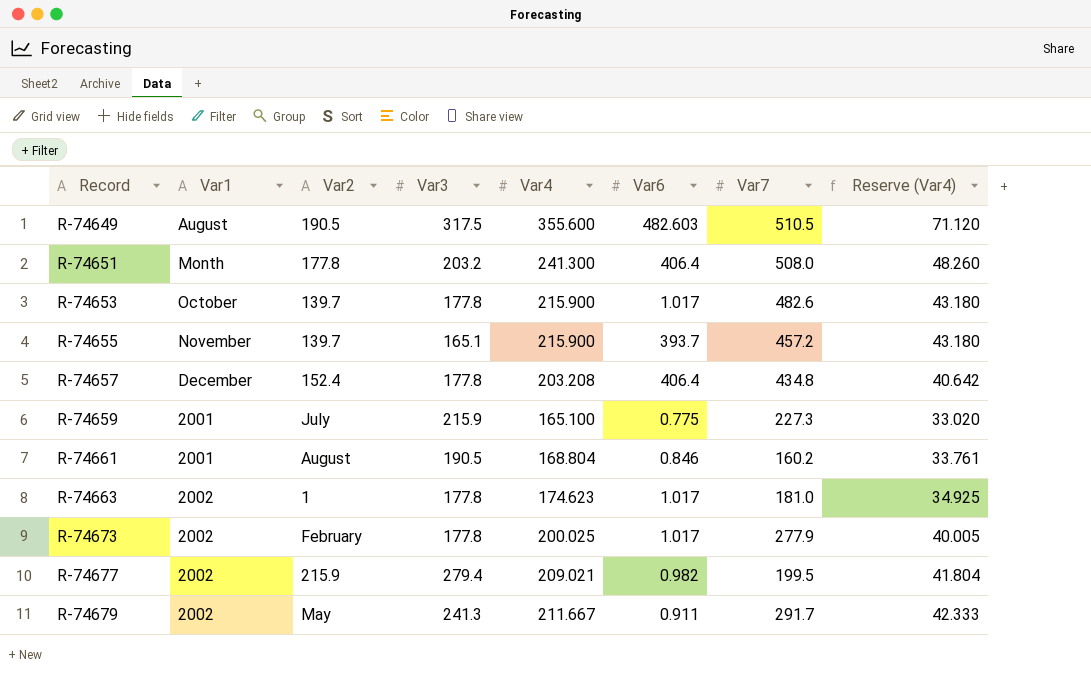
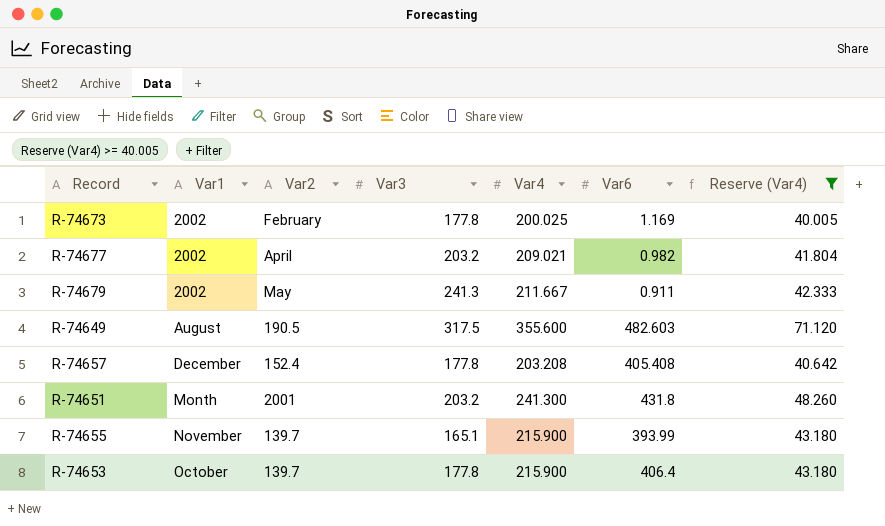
filter: none -> Reserve (Var4) >= 40.005
row order: Record ascending -> Var1 ascending
column Var7 | position: 7 -> none
R-74673 | Var6: 1.017 -> 1.169
R-74677 | Var2: 215.9 -> April
R-74677 | Var3: 279.4 -> 203.2
R-74657 | Var6: 406.4 -> 405.408
R-74651 | Var2: 177.8 -> 2001
R-74651 | Var6: 406.4 -> 431.8
R-74655 | Var6: 393.7 -> 393.99
R-74653 | Var6: 1.017 -> 406.4

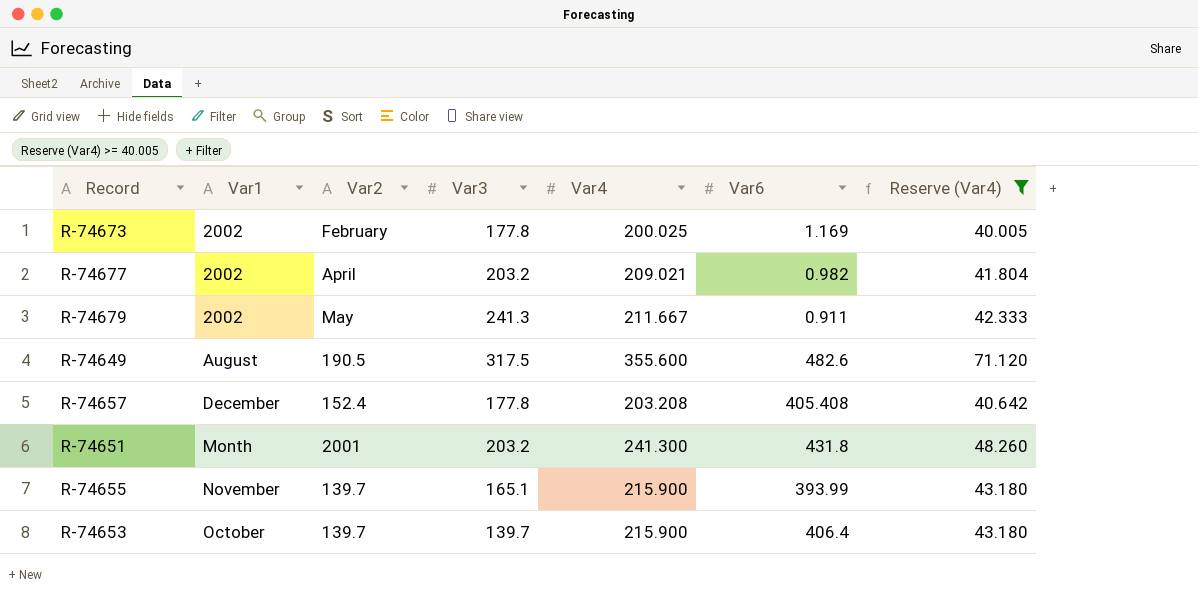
R-74649 | Var6: 482.603 -> 482.6
R-74653 | Var3: 177.8 -> 139.7

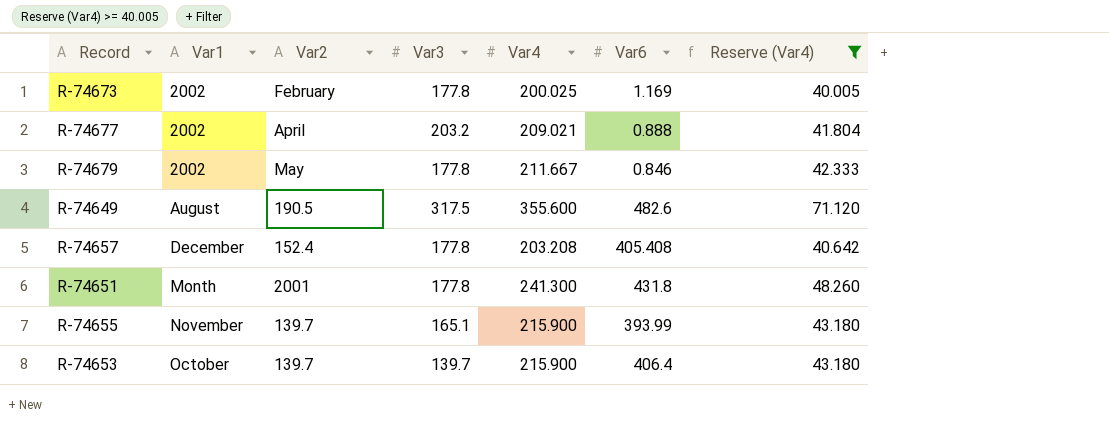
R-74677 | Var6: 0.982 -> 0.888
R-74679 | Var3: 241.3 -> 177.8
R-74679 | Var6: 0.911 -> 0.846
R-74651 | Var3: 203.2 -> 177.8

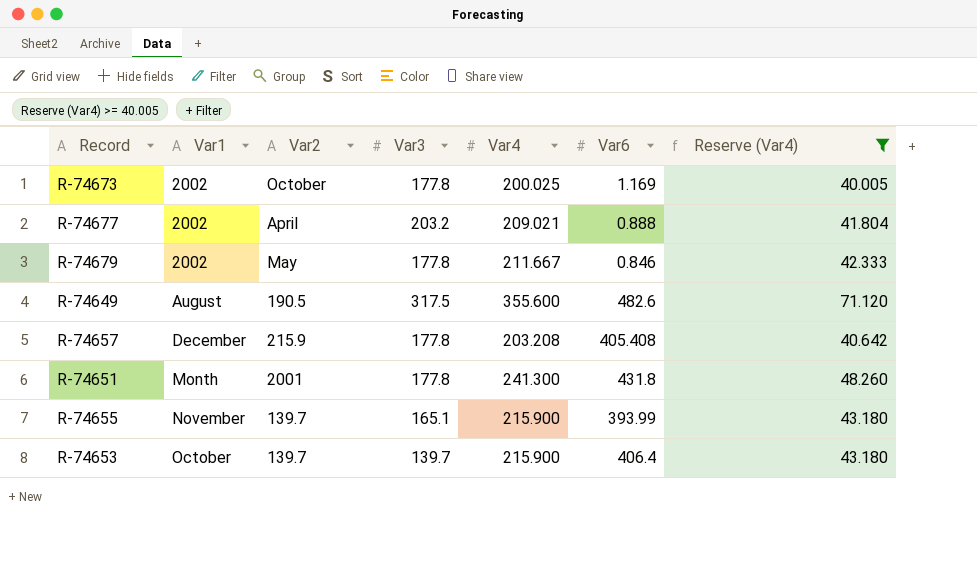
R-74673 | Var2: February -> October
R-74657 | Var2: 152.4 -> 215.9

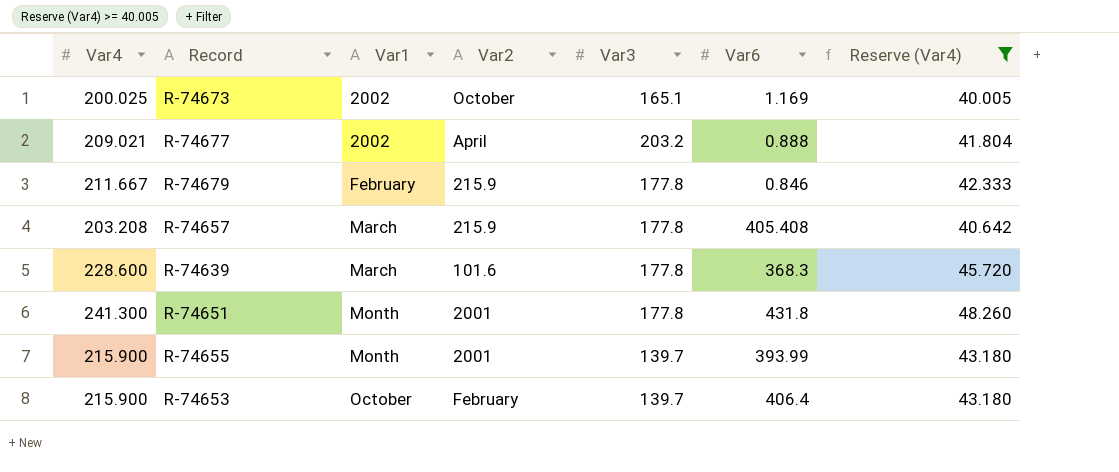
column Var4 | position: 5 -> 1
row R-74649: August | 190.5 | 317.5 | 355.600 | 482.6 | 71.120 -> none
R-74673 | Var3: 177.8 -> 165.1
R-74679 | Var1: 2002 -> February
R-74679 | Var2: May -> 215.9
R-74657 | Var1: December -> March
row R-74639: none -> 228.600 | March | 101.6 | 177.8 | 368.3 | 45.720
R-74655 | Var1: November -> Month
R-74655 | Var2: 139.7 -> 2001
R-74655 | Var3: 165.1 -> 139.7
R-74653 | Var2: 139.7 -> February

